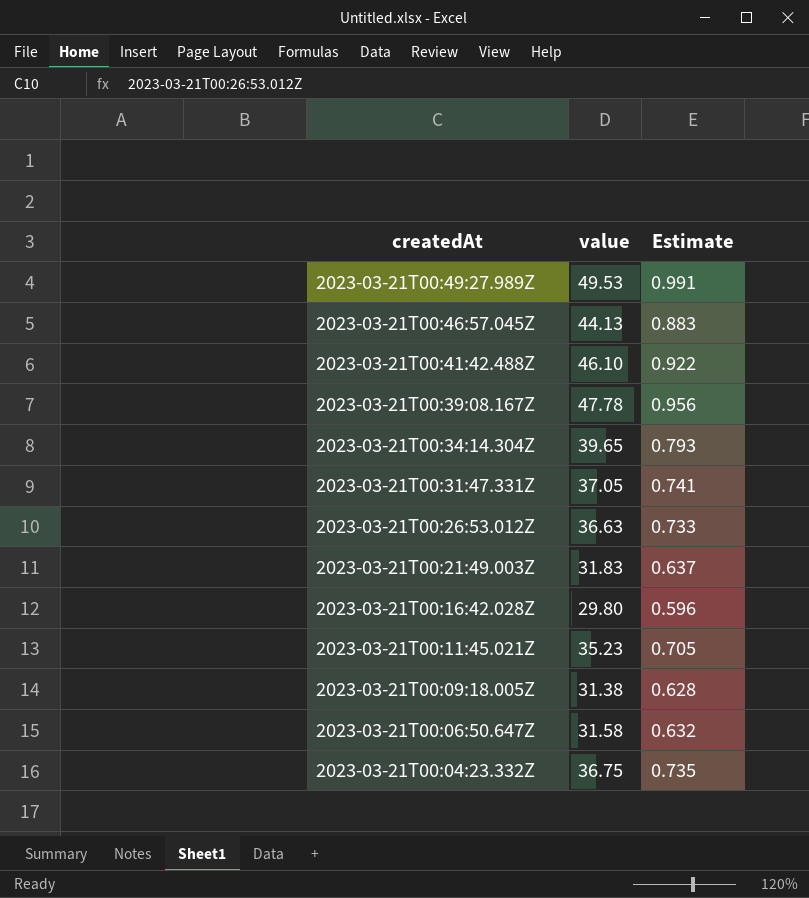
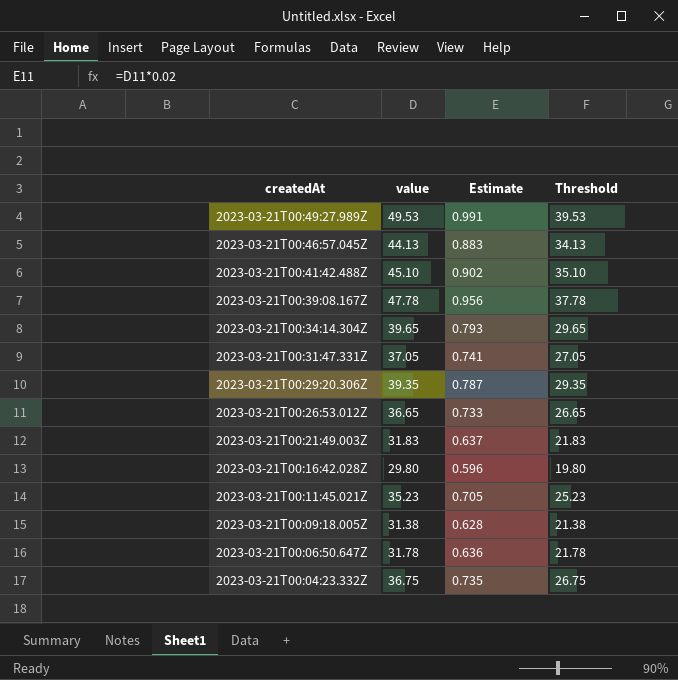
column Threshold | formula: none -> [value] - 10
2023-03-21T00:41:42.488Z | value: 46.10 -> 45.10
2023-03-21T00:41:42.488Z | Estimate: 0.922 -> 0.902
row 2023-03-21T00:29:20.306Z: none -> 39.35 | 0.787 | 29.35
2023-03-21T00:26:53.012Z | value: 36.63 -> 36.65
2023-03-21T00:06:50.647Z | value: 31.58 -> 31.78
2023-03-21T00:06:50.647Z | Estimate: 0.632 -> 0.636

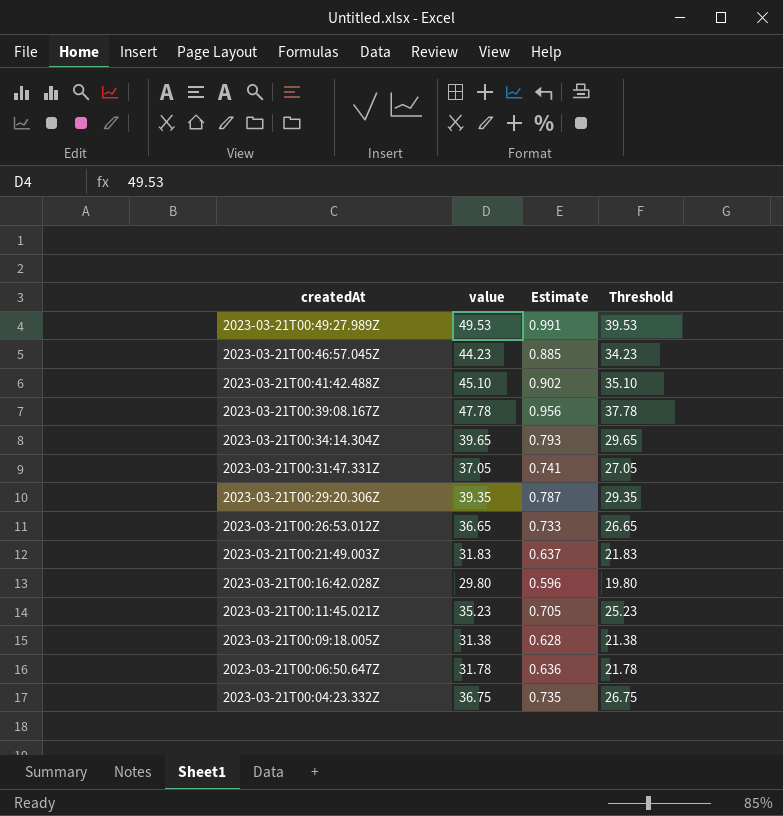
2023-03-21T00:46:57.045Z | value: 44.13 -> 44.23
2023-03-21T00:46:57.045Z | Estimate: 0.883 -> 0.885
2023-03-21T00:46:57.045Z | Threshold: 34.13 -> 34.23

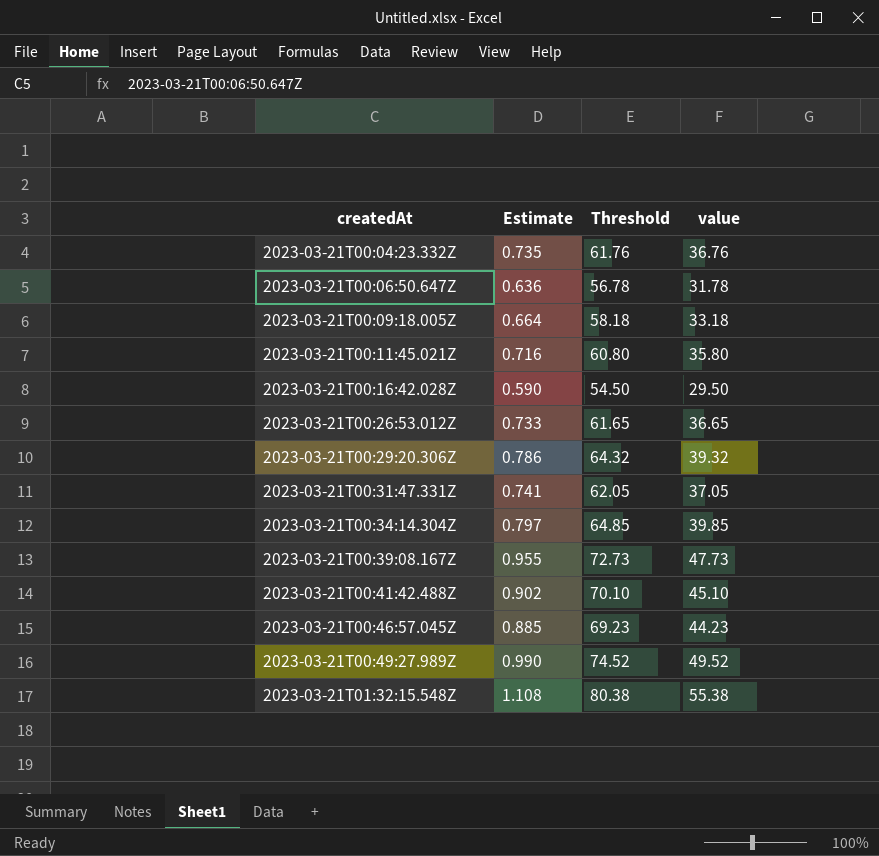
row order: createdAt descending -> createdAt ascending
column Threshold | formula: [value] - 10 -> [value] + 25
column value | position: 2 -> 4
row 2023-03-21T00:21:49.003Z: 31.83 | 0.637 | 21.83 -> none
2023-03-21T00:04:23.332Z | value: 36.75 -> 36.76
2023-03-21T00:09:18.005Z | Estimate: 0.628 -> 0.664
2023-03-21T00:09:18.005Z | value: 31.38 -> 33.18
2023-03-21T00:11:45.021Z | Estimate: 0.705 -> 0.716
2023-03-21T00:11:45.021Z | value: 35.23 -> 35.80
2023-03-21T00:16:42.028Z | Estimate: 0.596 -> 0.590
2023-03-21T00:16:42.028Z | value: 29.80 -> 29.50
2023-03-21T00:29:20.306Z | Estimate: 0.787 -> 0.786
2023-03-21T00:29:20.306Z | value: 39.35 -> 39.32
2023-03-21T00:34:14.304Z | Estimate: 0.793 -> 0.797
2023-03-21T00:34:14.304Z | value: 39.65 -> 39.85
2023-03-21T00:39:08.167Z | Estimate: 0.956 -> 0.955
2023-03-21T00:39:08.167Z | value: 47.78 -> 47.73
2023-03-21T00:49:27.989Z | Estimate: 0.991 -> 0.990
2023-03-21T00:49:27.989Z | value: 49.53 -> 49.52
row 2023-03-21T01:32:15.548Z: none -> 1.108 | 80.38 | 55.38

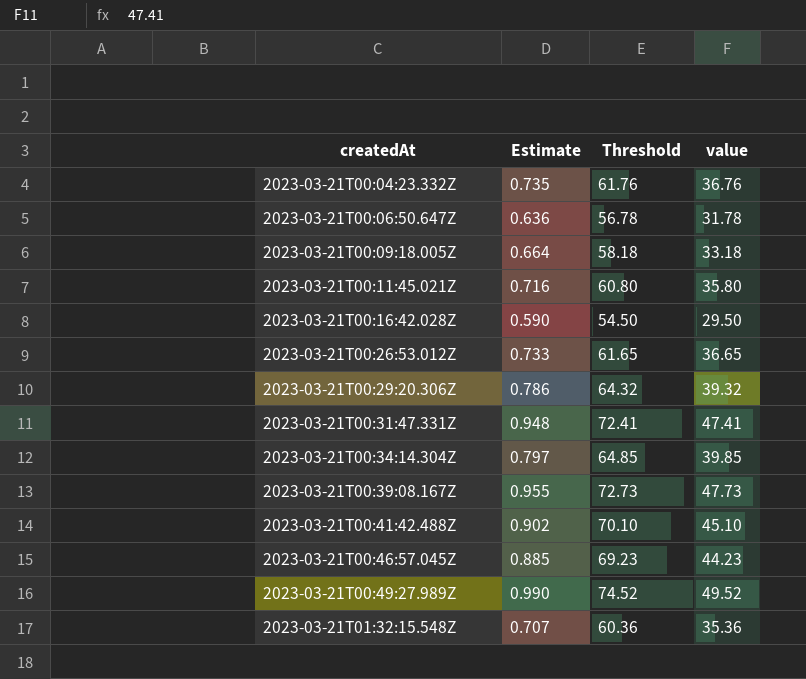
2023-03-21T00:31:47.331Z | Estimate: 0.741 -> 0.948
2023-03-21T00:31:47.331Z | Threshold: 62.05 -> 72.41
2023-03-21T00:31:47.331Z | value: 37.05 -> 47.41
2023-03-21T01:32:15.548Z | Estimate: 1.108 -> 0.707
2023-03-21T01:32:15.548Z | Threshold: 80.38 -> 60.36
2023-03-21T01:32:15.548Z | value: 55.38 -> 35.36

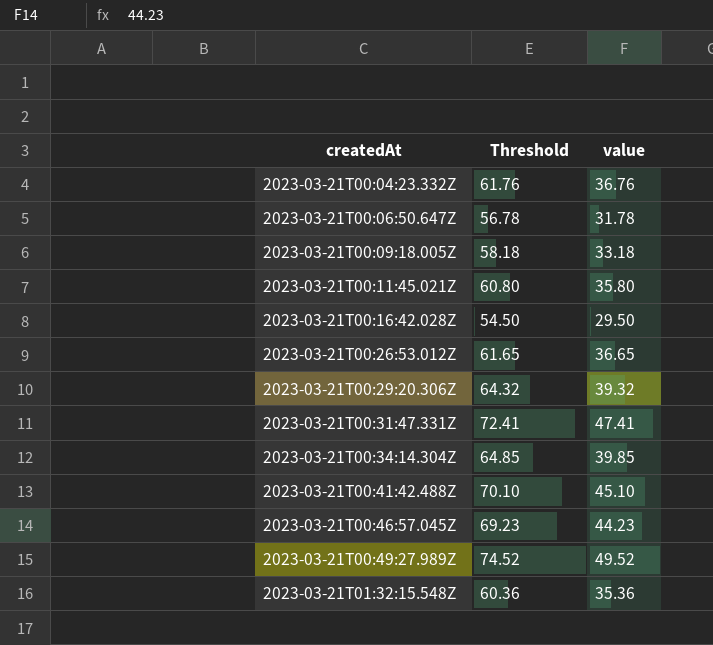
column Estimate | formula: [value] * 0.02 -> none
row 2023-03-21T00:39:08.167Z: 0.955 | 72.73 | 47.73 -> none

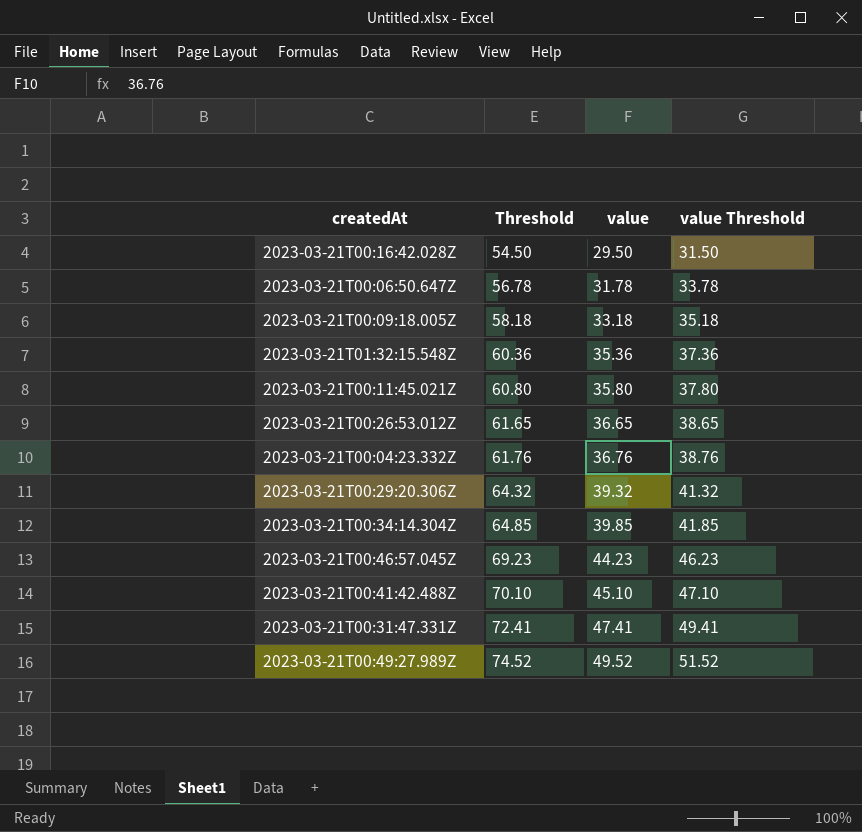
row order: createdAt ascending -> Threshold ascending
column value Threshold | formula: none -> [value] + 2

